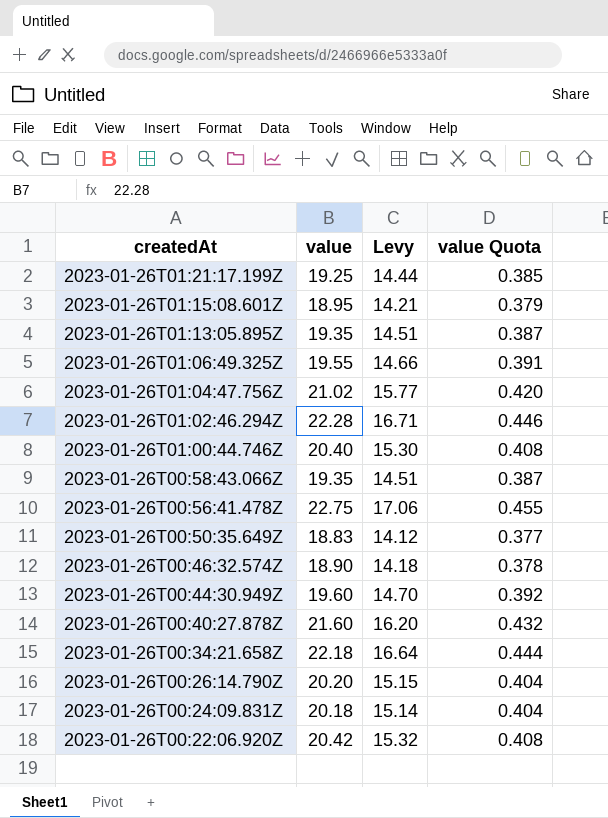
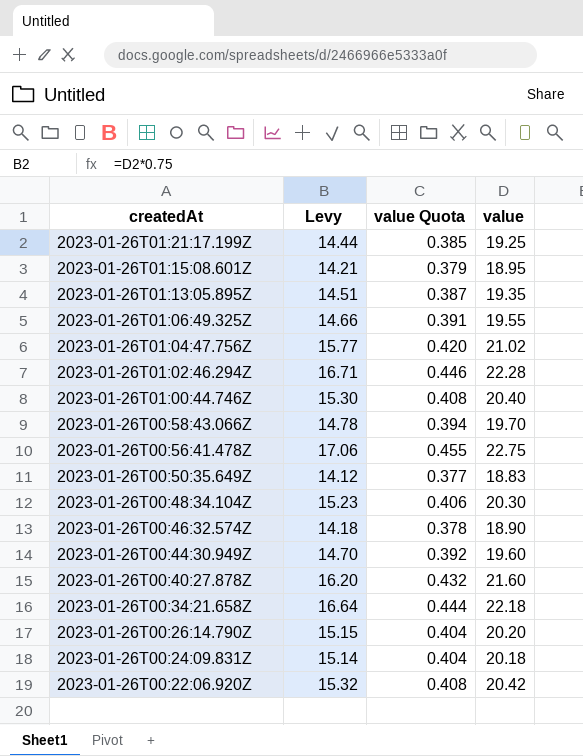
column value | position: 2 -> 4
2023-01-26T00:58:43.066Z | Levy: 14.51 -> 14.78
2023-01-26T00:58:43.066Z | value Quota: 0.387 -> 0.394
2023-01-26T00:58:43.066Z | value: 19.35 -> 19.70
row 2023-01-26T00:48:34.104Z: none -> 15.23 | 0.406 | 20.30

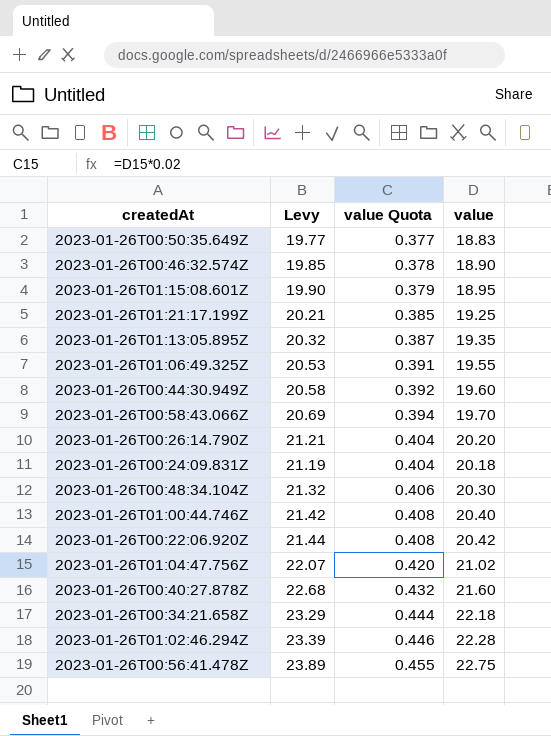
row order: createdAt descending -> value Quota ascending
column Levy | formula: [value] * 0.75 -> [value] * 1.05

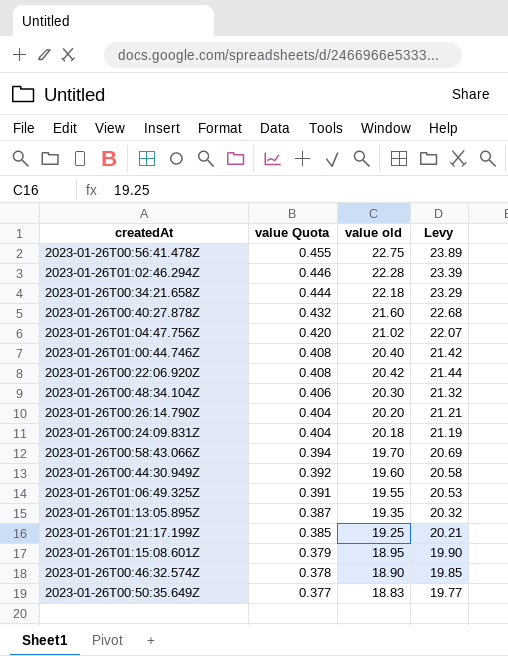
row order: value Quota ascending -> value Quota descending
column name: value -> value old
column Levy | position: 2 -> 4

